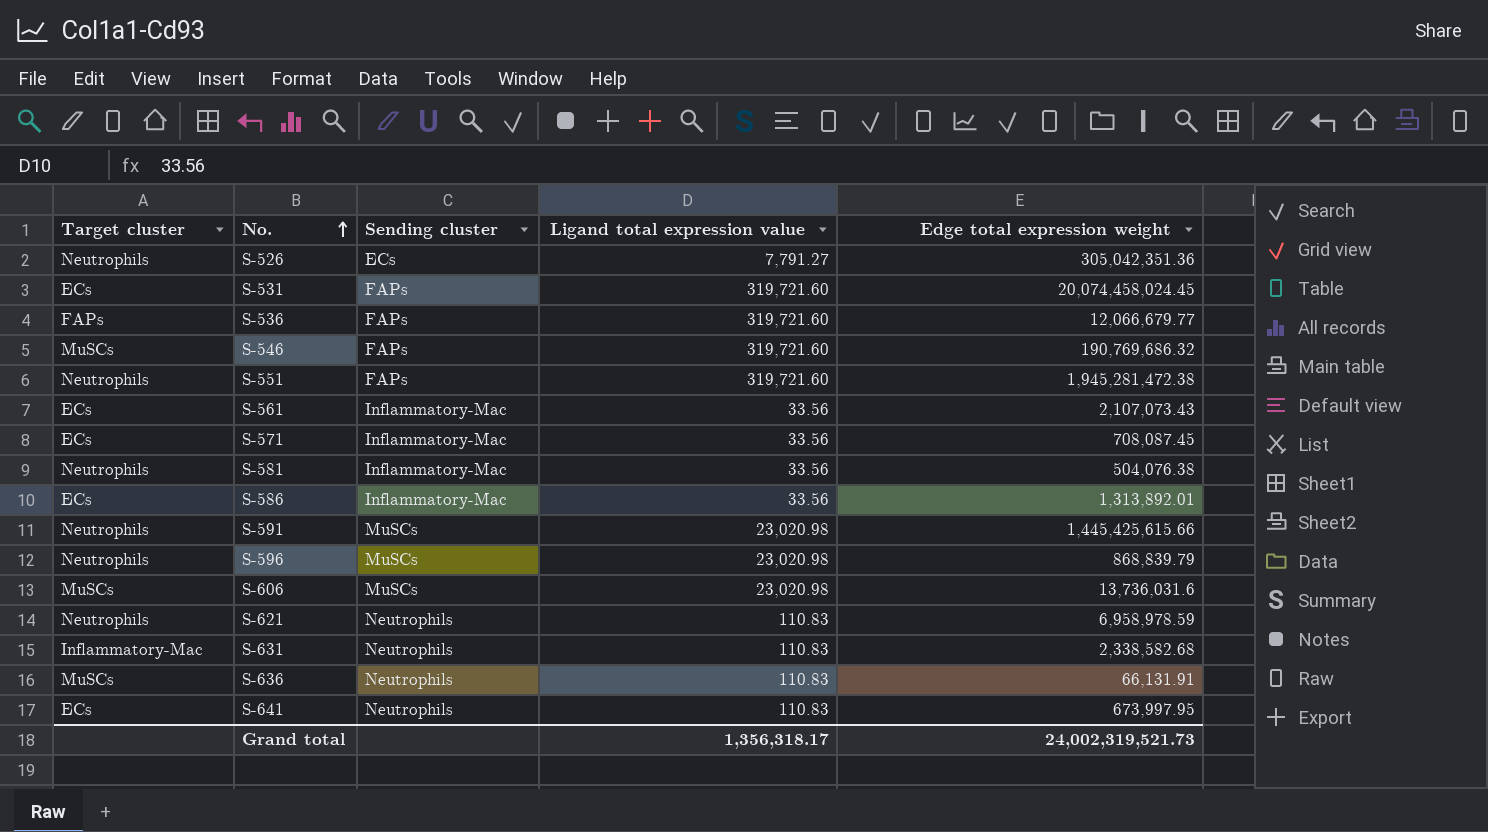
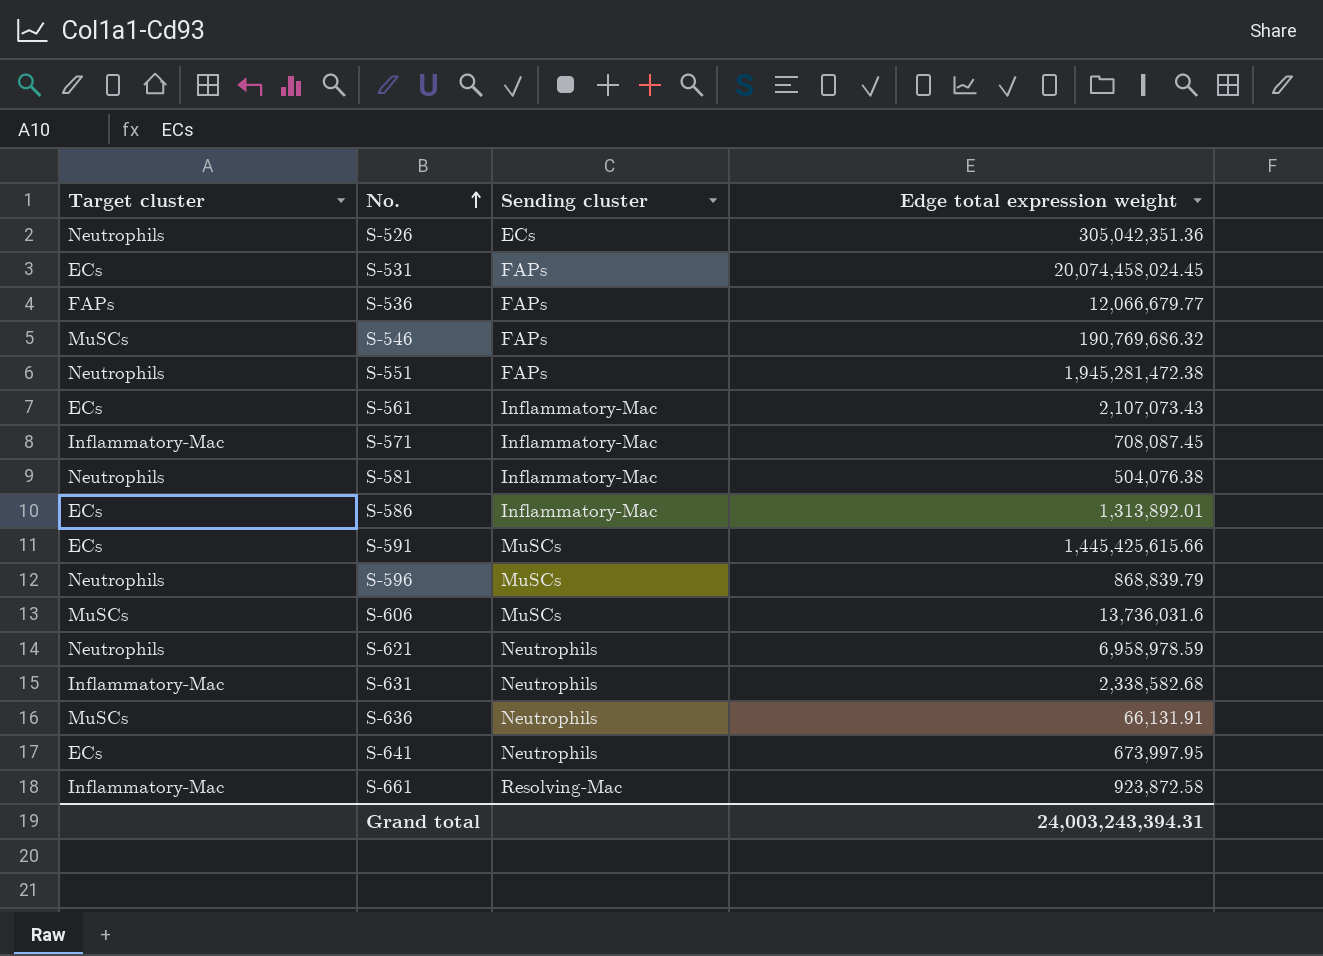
column Ligand total expression value | position: 4 -> none
S-571 | Target cluster: ECs -> Inflammatory-Mac
S-591 | Target cluster: Neutrophils -> ECs
row S-661: none -> Inflammatory-Mac | Resolving-Mac | 923,872.58
Grand total | Edge total expression weight: 24,002,319,521.73 -> 24,003,243,394.31

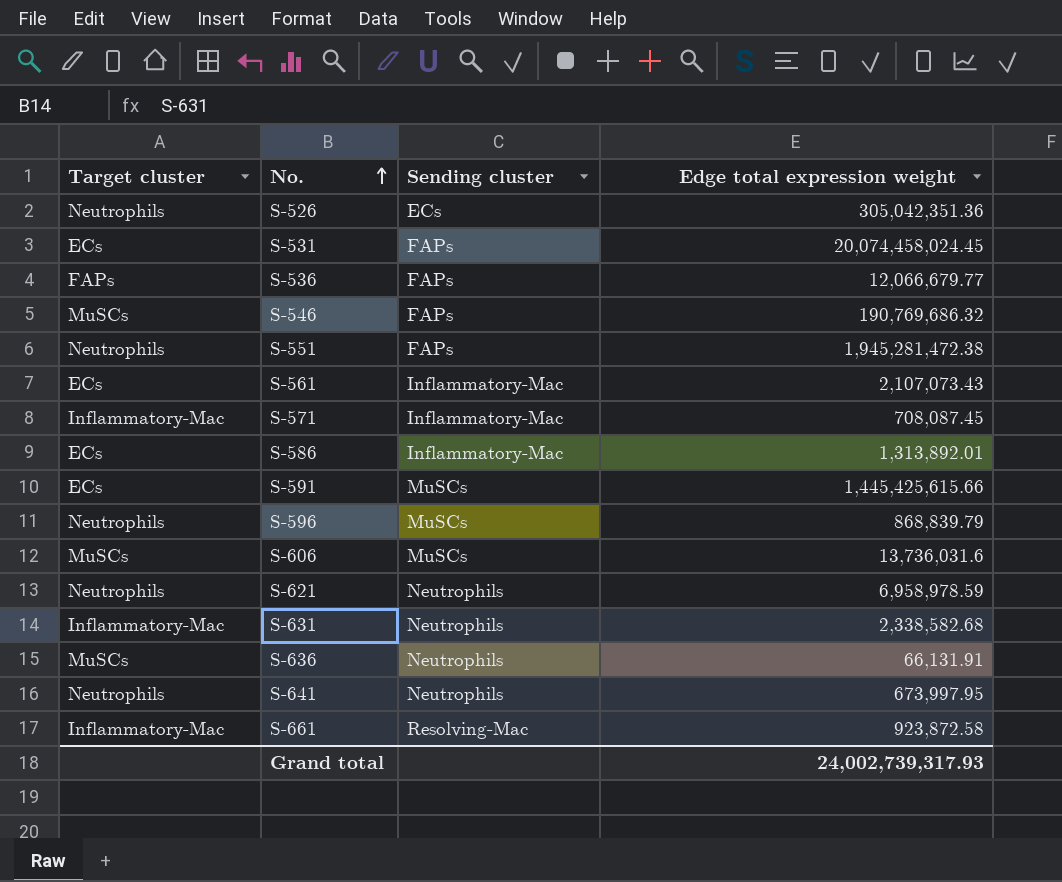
row S-581: Neutrophils | Inflammatory-Mac | 504,076.38 -> none
S-641 | Target cluster: ECs -> Neutrophils
Grand total | Edge total expression weight: 24,003,243,394.31 -> 24,002,739,317.93

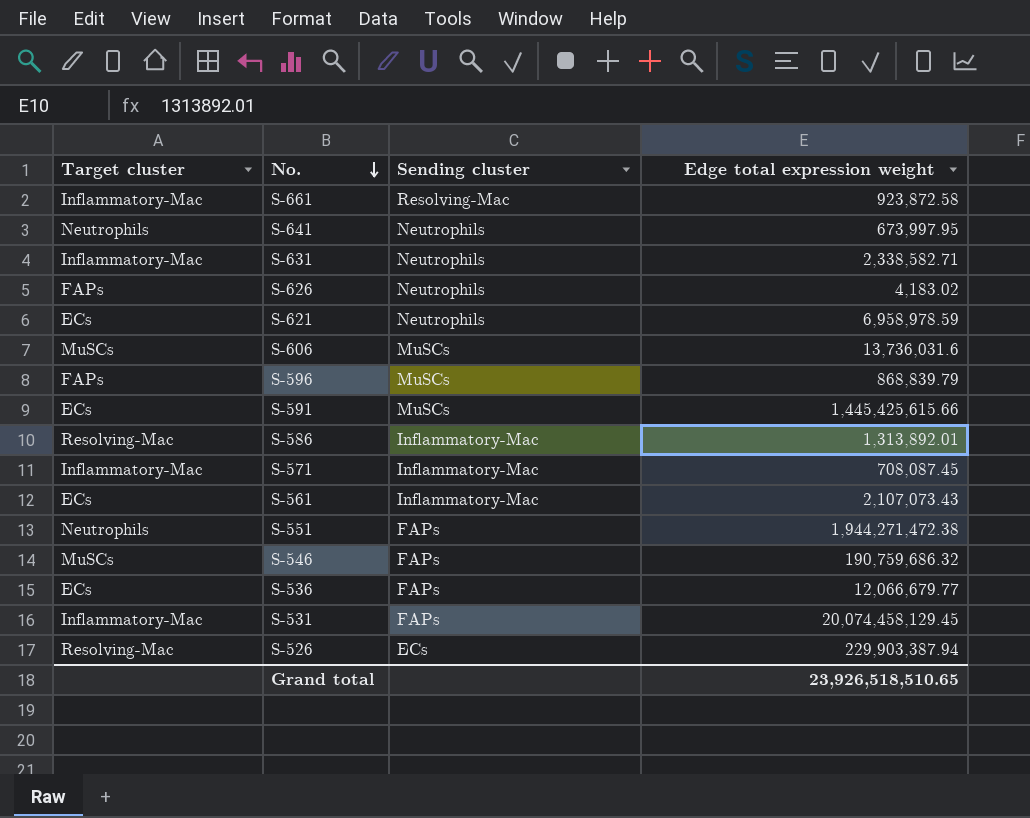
row order: No. ascending -> No. descending
row S-636: MuSCs | Neutrophils | 66,131.91 -> none
S-631 | Edge total expression weight: 2,338,582.68 -> 2,338,582.71
row S-626: none -> FAPs | Neutrophils | 4,183.02
S-621 | Target cluster: Neutrophils -> ECs
S-596 | Target cluster: Neutrophils -> FAPs
S-586 | Target cluster: ECs -> Resolving-Mac
S-551 | Edge total expression weight: 1,945,281,472.38 -> 1,944,271,472.38
S-546 | Edge total expression weight: 190,769,686.32 -> 190,759,686.32
S-536 | Target cluster: FAPs -> ECs
S-531 | Target cluster: ECs -> Inflammatory-Mac
S-531 | Edge total expression weight: 20,074,458,024.45 -> 20,074,458,129.45
S-526 | Target cluster: Neutrophils -> Resolving-Mac
S-526 | Edge total expression weight: 305,042,351.36 -> 229,903,387.94
Grand total | Edge total expression weight: 24,002,739,317.93 -> 23,926,518,510.65

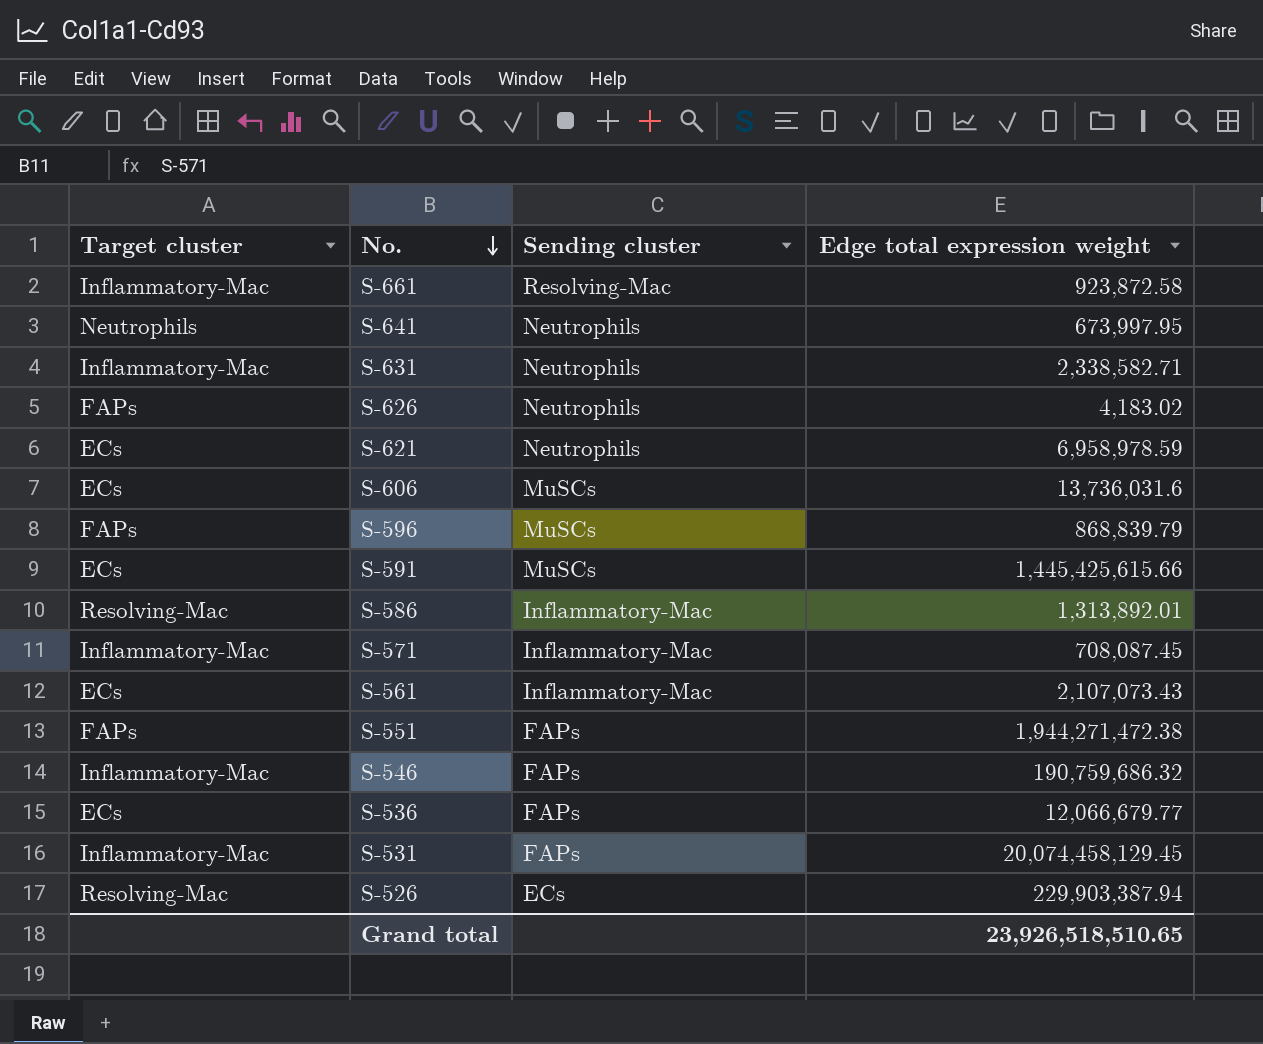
S-606 | Target cluster: MuSCs -> ECs
S-551 | Target cluster: Neutrophils -> FAPs
S-546 | Target cluster: MuSCs -> Inflammatory-Mac

